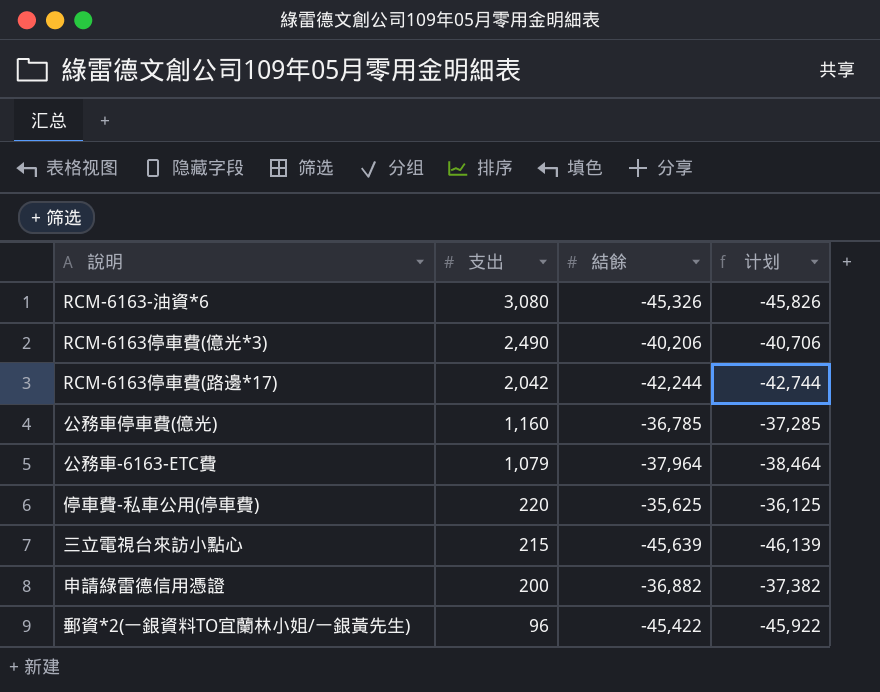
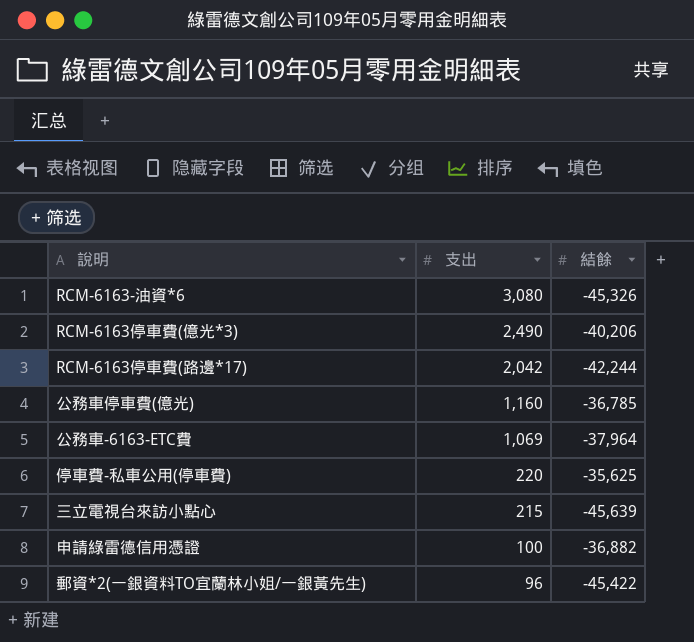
column 计划 | formula: [結餘] - 500 -> none
公務車-6163-ETC費 | 支出: 1,079 -> 1,069
申請綠雷德信用憑證 | 支出: 200 -> 100

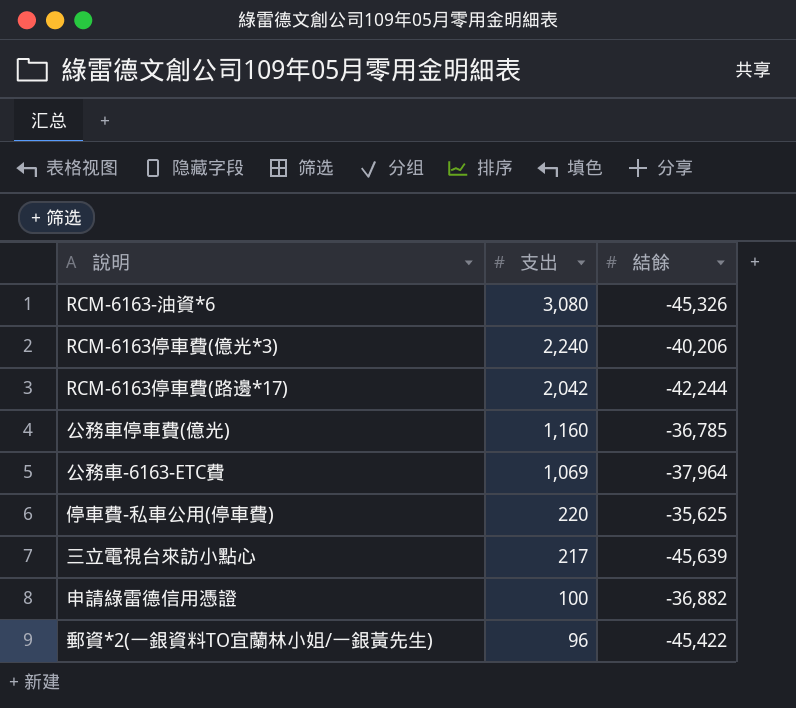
RCM-6163停車費(億光*3) | 支出: 2,490 -> 2,240
三立電視台來訪小點心 | 支出: 215 -> 217

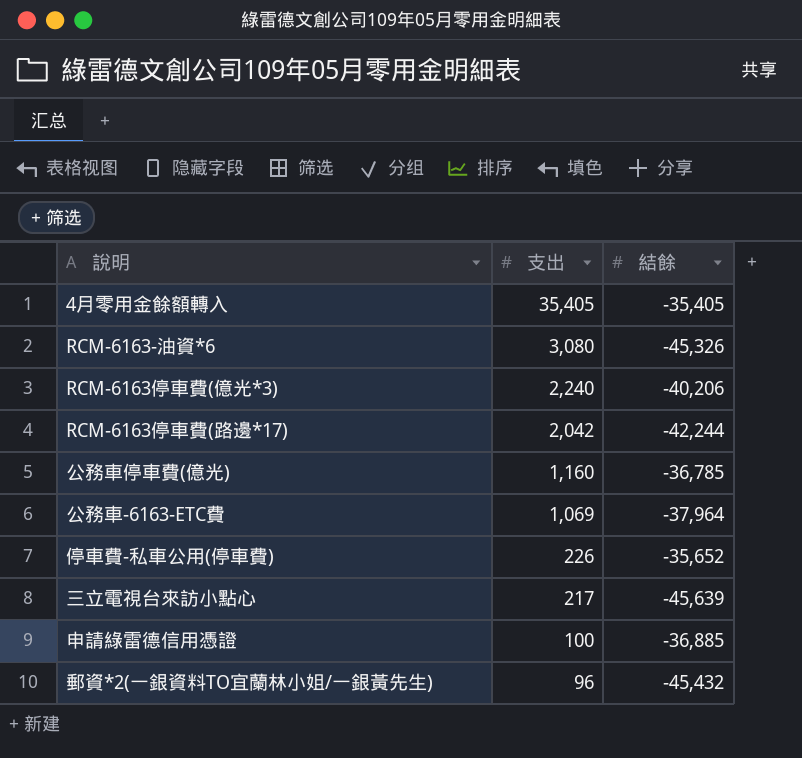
row 4月零用金餘額轉入: none -> 35,405 | -35,405
停車費-私車公用(停車費) | 支出: 220 -> 226
停車費-私車公用(停車費) | 結餘: -35,625 -> -35,652
申請綠雷德信用憑證 | 結餘: -36,882 -> -36,885
郵資*2(一銀資料TO宜蘭林小姐/一銀黃先生) | 結餘: -45,422 -> -45,432

